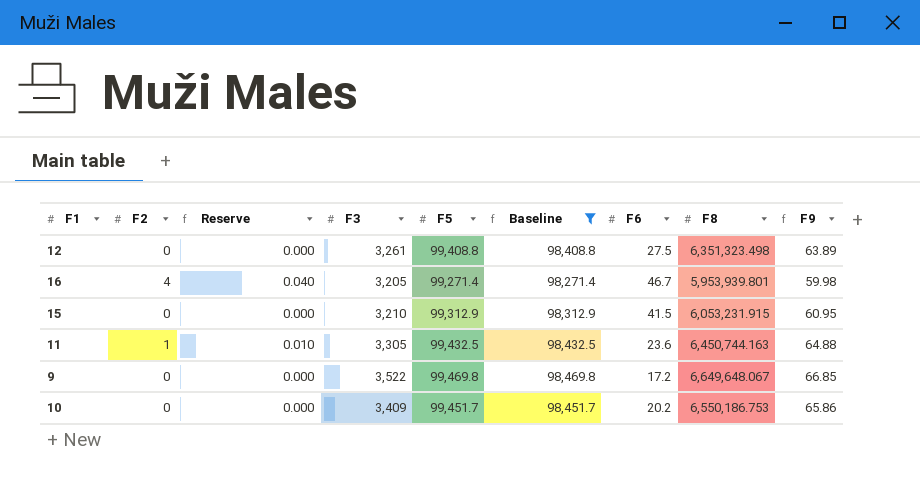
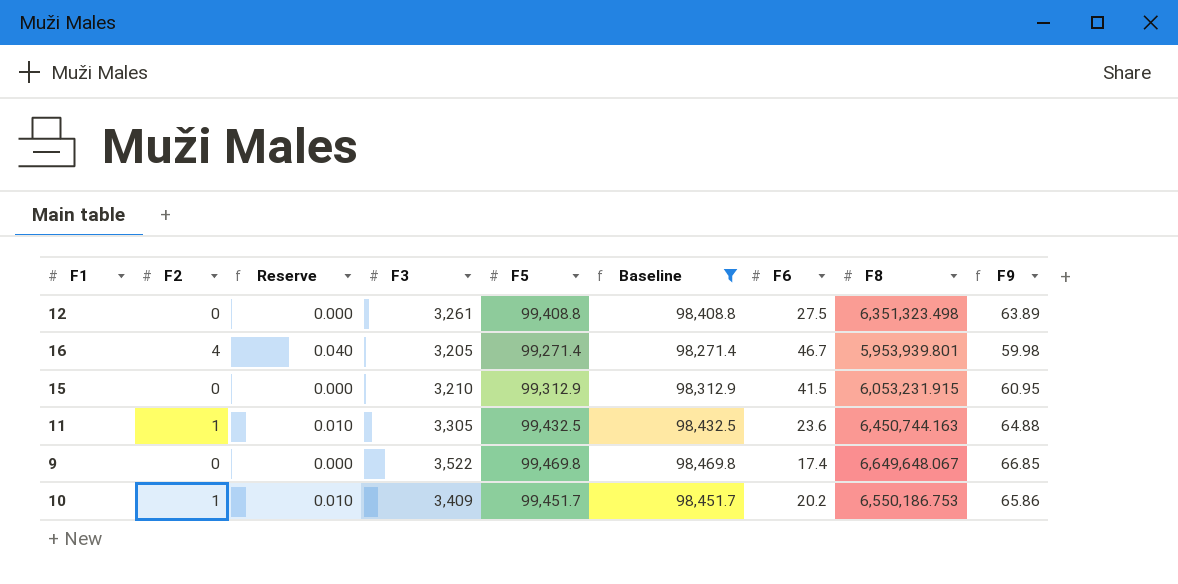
9 | F6: 17.2 -> 17.4
10 | F2: 0 -> 1
10 | Reserve: 0.000 -> 0.010

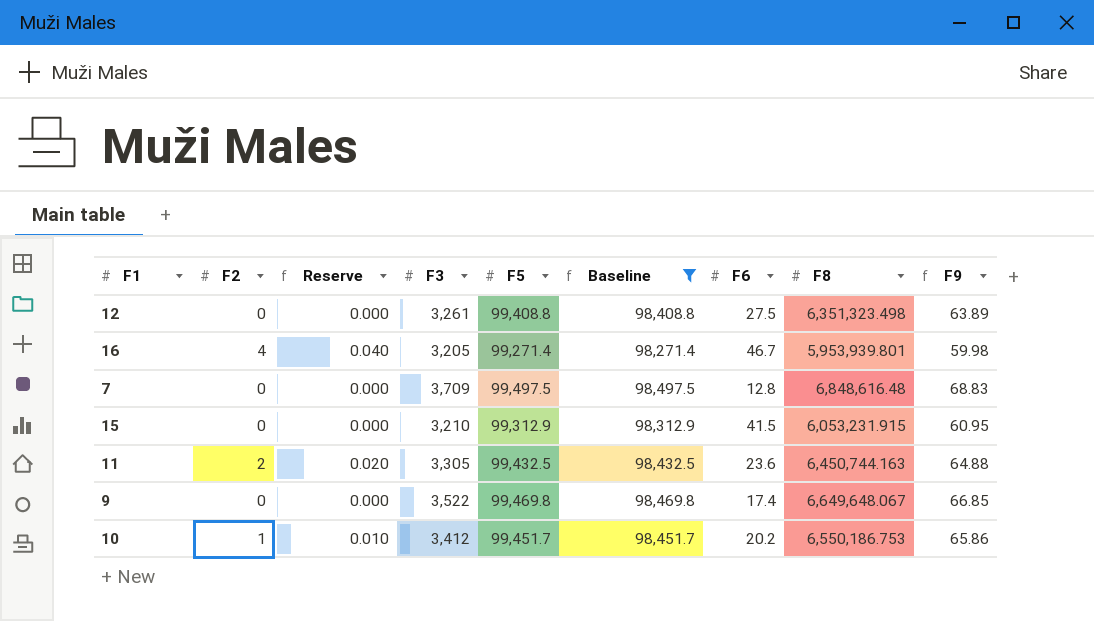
row 7: none -> 0 | 0.000 | 3,709 | 99,497.5 | 98,497.5 | 12.8 | 6,848,616.48 | 68.83
11 | F2: 1 -> 2
11 | Reserve: 0.010 -> 0.020
10 | F3: 3,409 -> 3,412

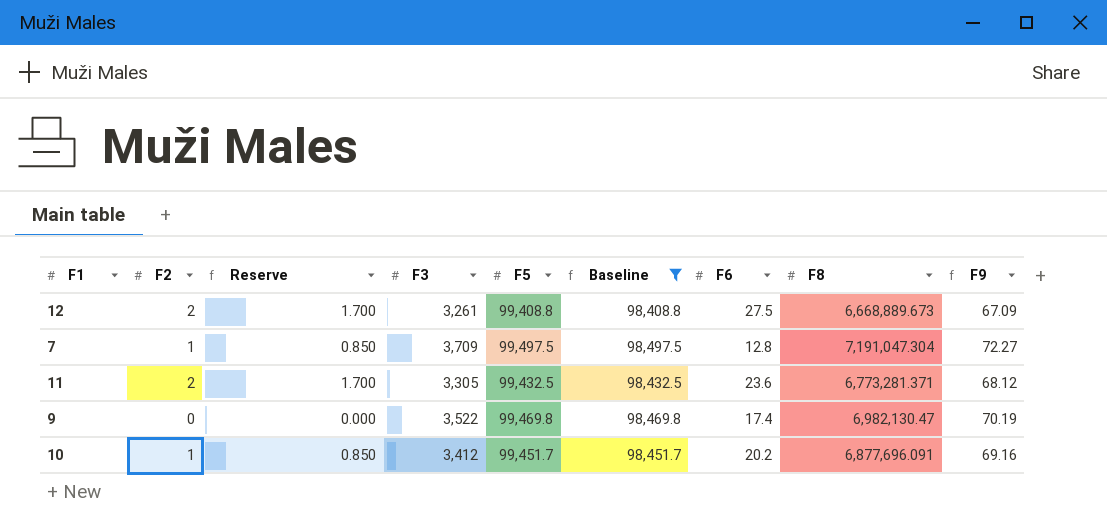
column Reserve | formula: [F2] * 0.01 -> [F2] * 0.85
row 16: 4 | 0.040 | 3,205 | 99,271.4 | 98,271.4 | 46.7 | 5,953,939.801 | 59.98 -> none
row 15: 0 | 0.000 | 3,210 | 99,312.9 | 98,312.9 | 41.5 | 6,053,231.915 | 60.95 -> none
12 | F2: 0 -> 2
12 | F8: 6,351,323.498 -> 6,668,889.673
12 | F9: 63.89 -> 67.09
7 | F2: 0 -> 1
7 | F8: 6,848,616.48 -> 7,191,047.304
7 | F9: 68.83 -> 72.27
11 | F8: 6,450,744.163 -> 6,773,281.371
11 | F9: 64.88 -> 68.12
9 | F8: 6,649,648.067 -> 6,982,130.47
9 | F9: 66.85 -> 70.19
10 | F8: 6,550,186.753 -> 6,877,696.091
10 | F9: 65.86 -> 69.16

